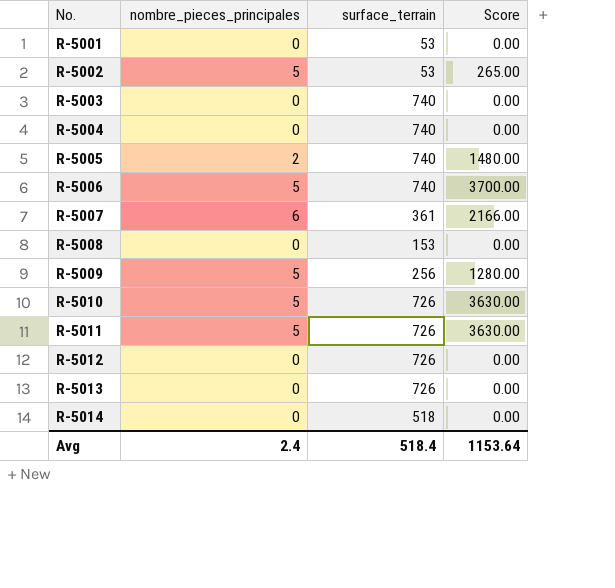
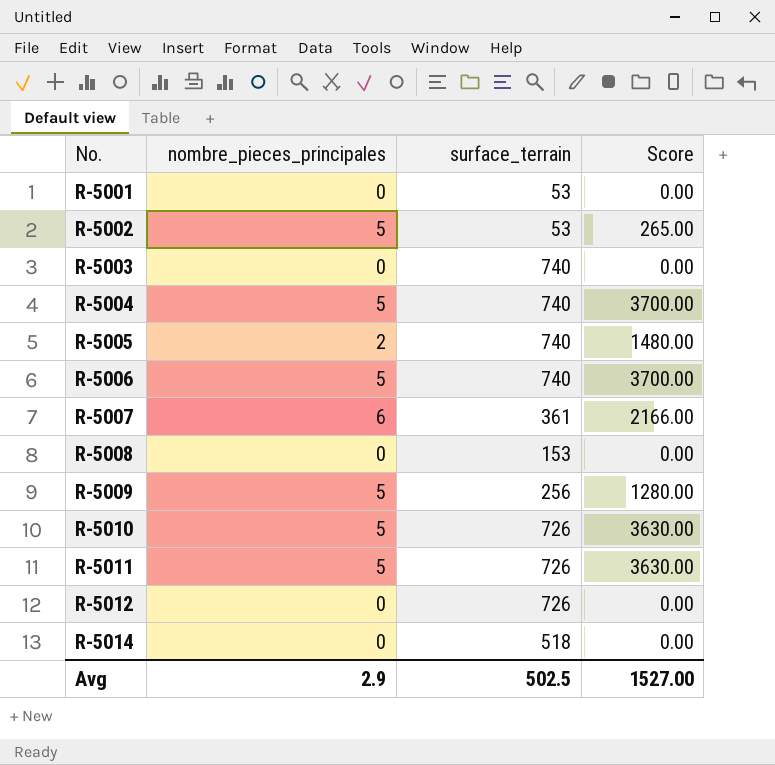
row R-5013: 0 | 726 | 0.00 -> none
R-5004 | nombre_pieces_principales: 0 -> 5
R-5004 | Score: 0.00 -> 3700.00
Avg | nombre_pieces_principales: 2.4 -> 2.9
Avg | surface_terrain: 518.4 -> 502.5
Avg | Score: 1153.64 -> 1527.00

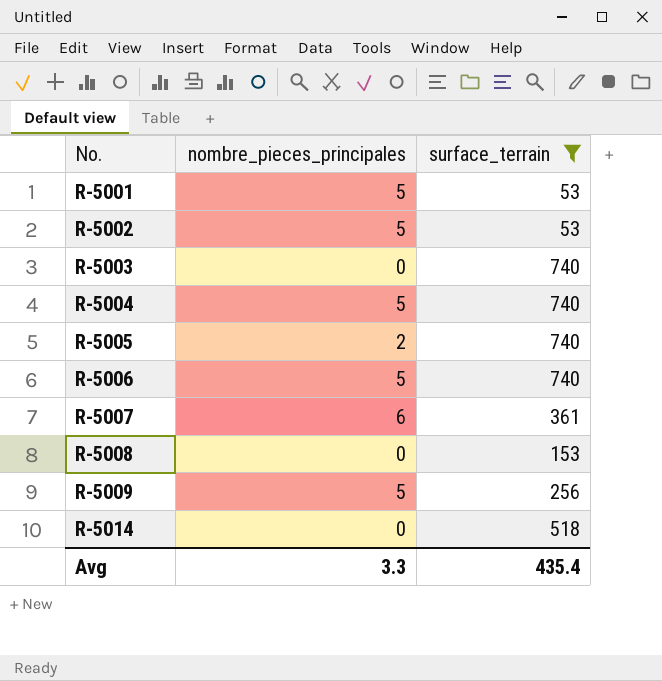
filter: none -> surface_terrain != 726
column Score | formula: [nombre_pieces_principales] * [surface_terrain] -> none
R-5001 | nombre_pieces_principales: 0 -> 5
Avg | nombre_pieces_principales: 2.9 -> 3.3
Avg | surface_terrain: 502.5 -> 435.4

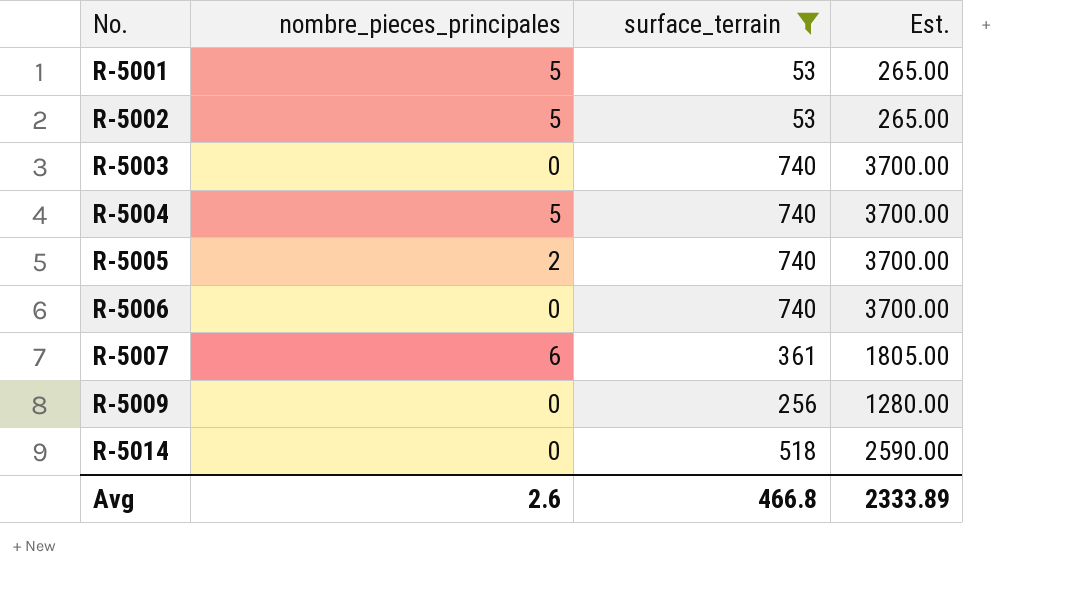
column Est. | formula: none -> [surface_terrain] * 5
row R-5008: 0 | 153 -> none
R-5006 | nombre_pieces_principales: 5 -> 0
R-5009 | nombre_pieces_principales: 5 -> 0
Avg | nombre_pieces_principales: 3.3 -> 2.6
Avg | surface_terrain: 435.4 -> 466.8

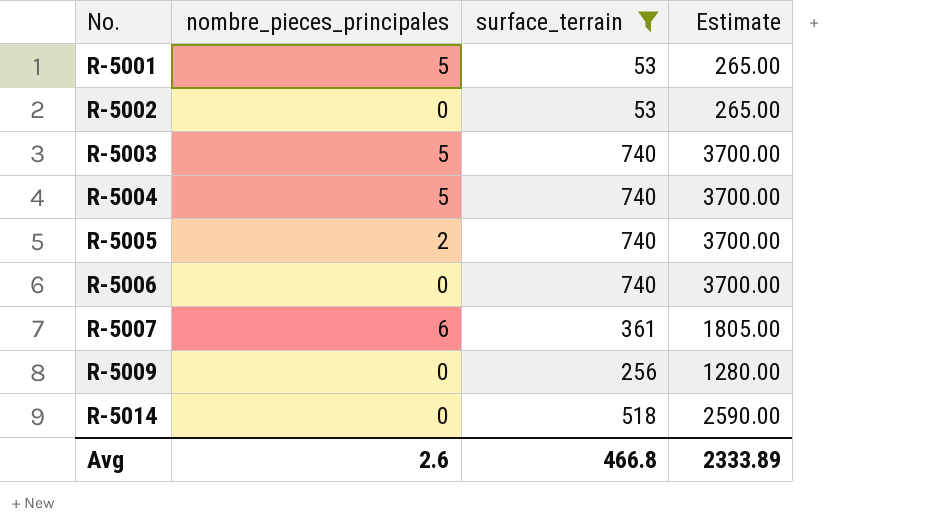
column name: Est. -> Estimate
R-5002 | nombre_pieces_principales: 5 -> 0
R-5003 | nombre_pieces_principales: 0 -> 5

